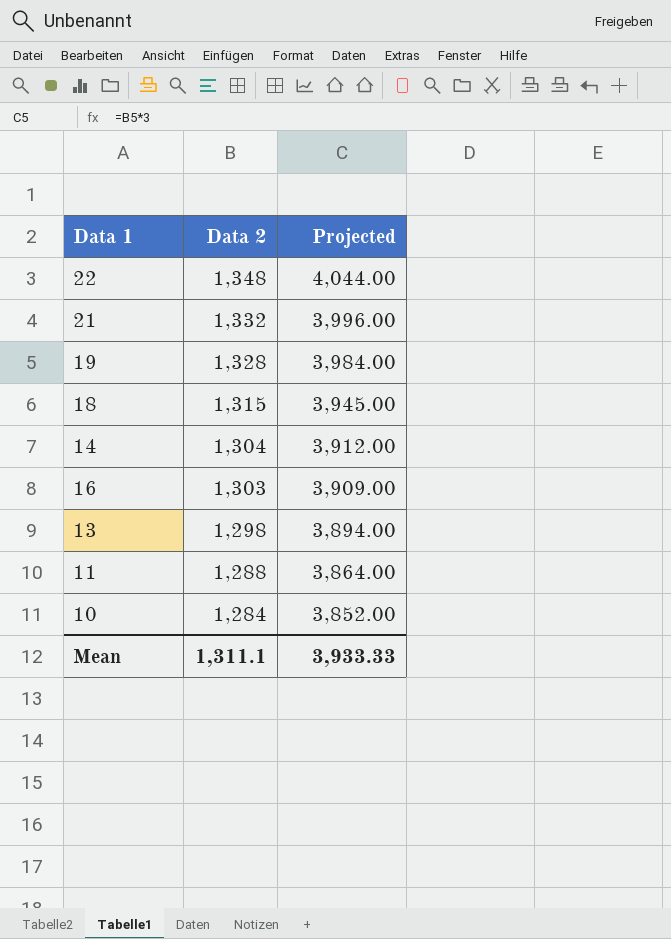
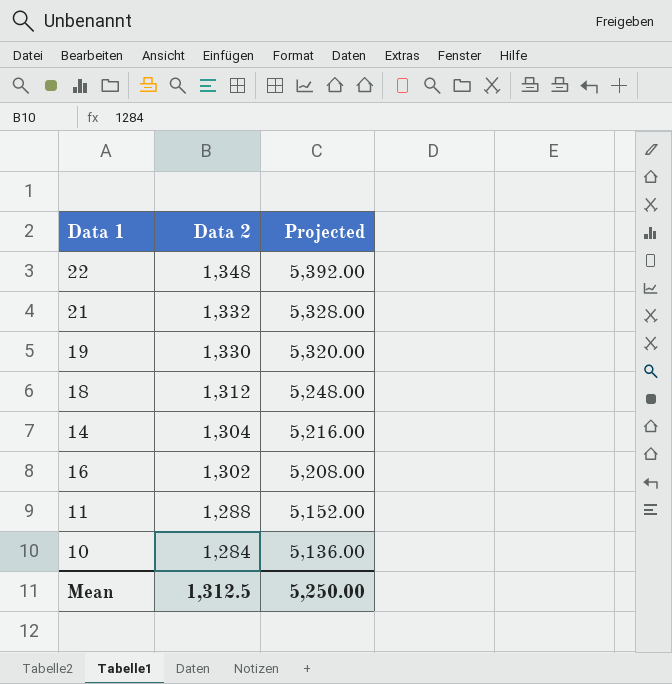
column Projected | formula: [Data 2] * 3 -> [Data 2] * 4
row 13: 1,298 | 3,894.00 -> none
19 | Data 2: 1,328 -> 1,330
18 | Data 2: 1,315 -> 1,312
16 | Data 2: 1,303 -> 1,302
Mean | Data 2: 1,311.1 -> 1,312.5
Mean | Projected: 3,933.33 -> 5,250.00

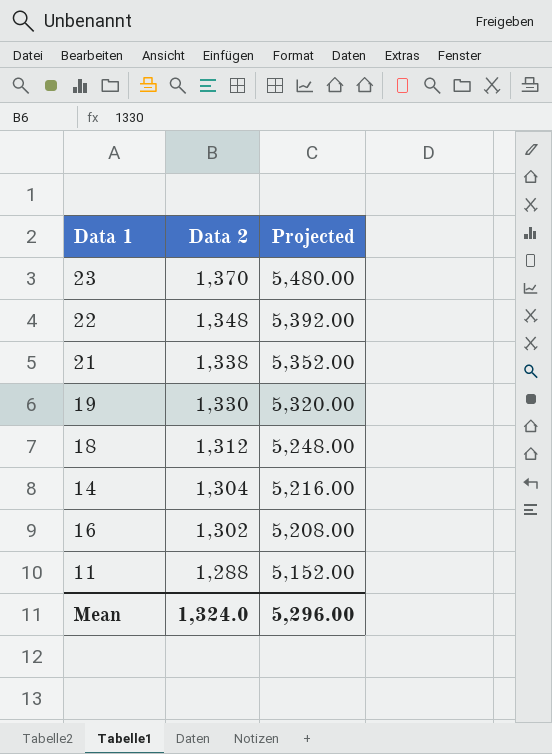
row 10: 1,284 | 5,136.00 -> none
row 23: none -> 1,370 | 5,480.00
21 | Data 2: 1,332 -> 1,338
21 | Projected: 5,328.00 -> 5,352.00
Mean | Data 2: 1,312.5 -> 1,324.0
Mean | Projected: 5,250.00 -> 5,296.00

